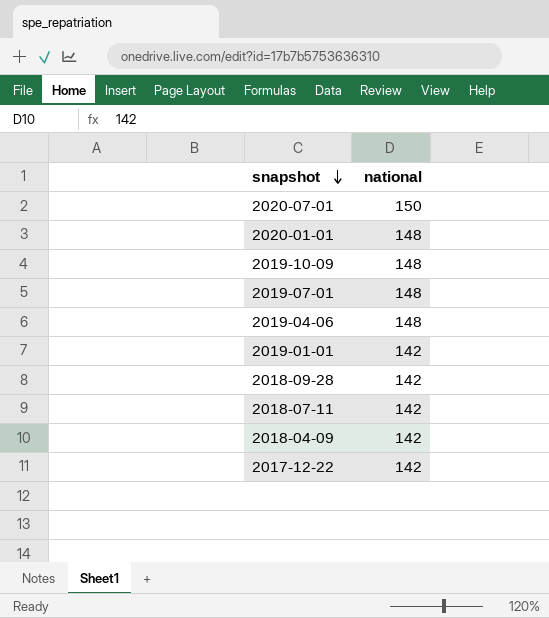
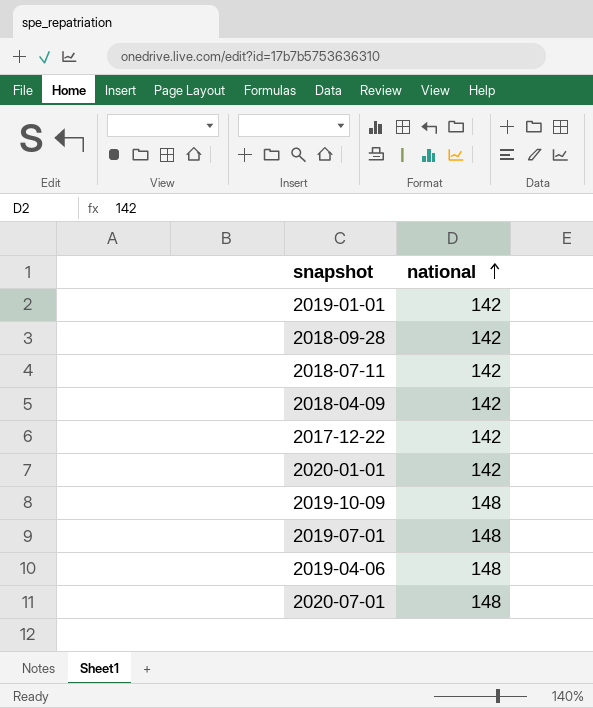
row order: snapshot descending -> national ascending
2020-01-01 | national: 148 -> 142
2020-07-01 | national: 150 -> 148

